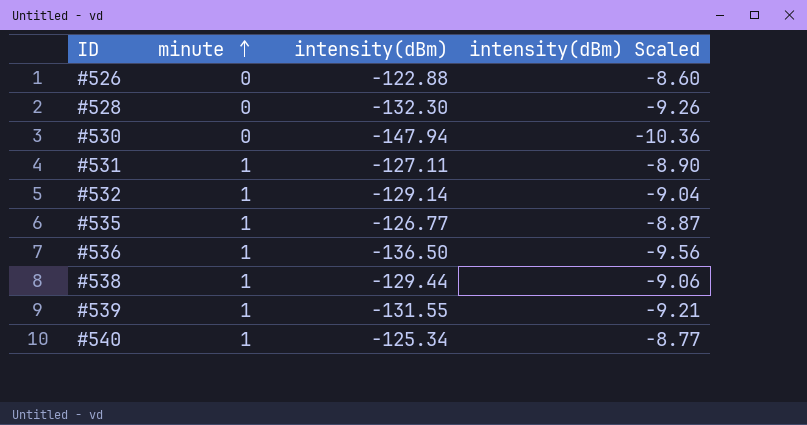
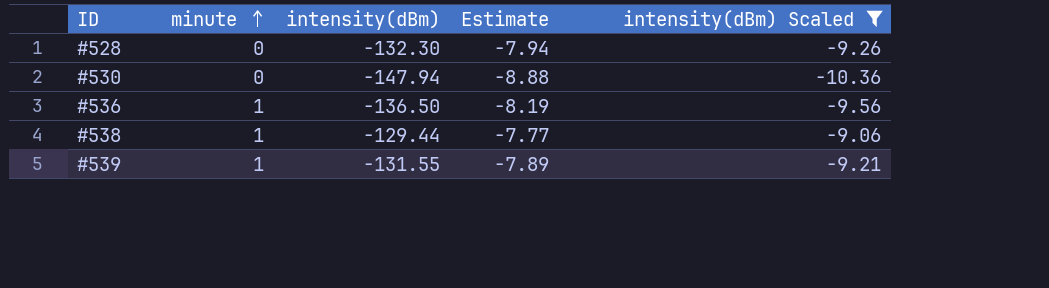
filter: none -> intensity(dBm) Scaled <= -9.06
column Estimate | formula: none -> [intensity(dBm)] * 0.06

